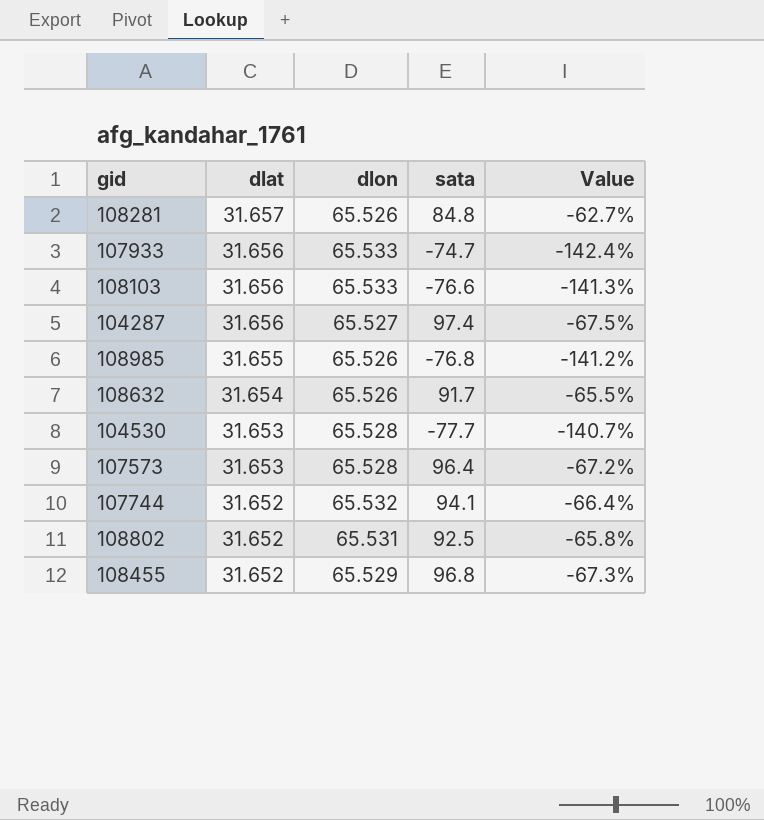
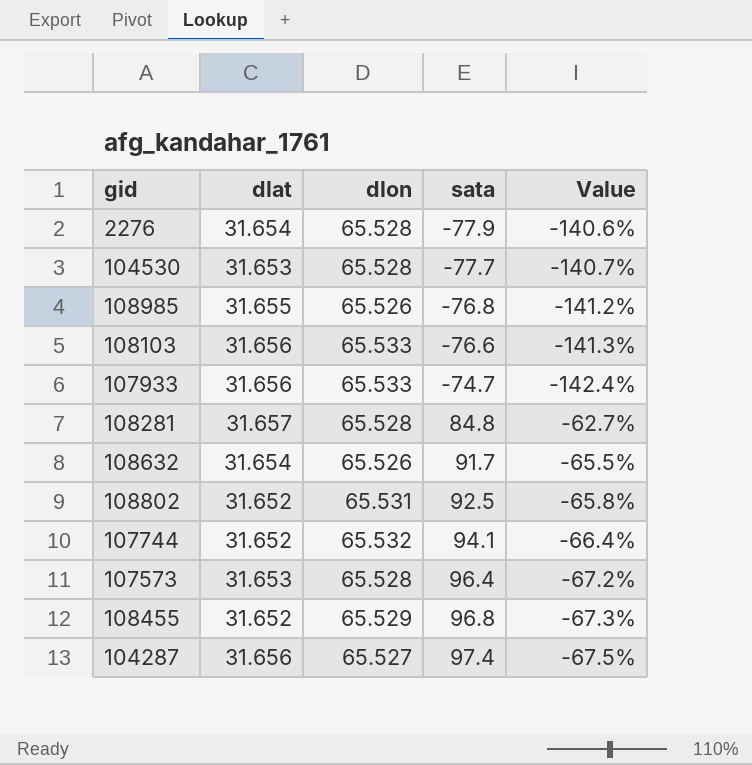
row order: dlat descending -> sata ascending
row 2276: none -> 31.654 | 65.528 | -77.9 | -140.6%
108281 | dlon: 65.526 -> 65.528

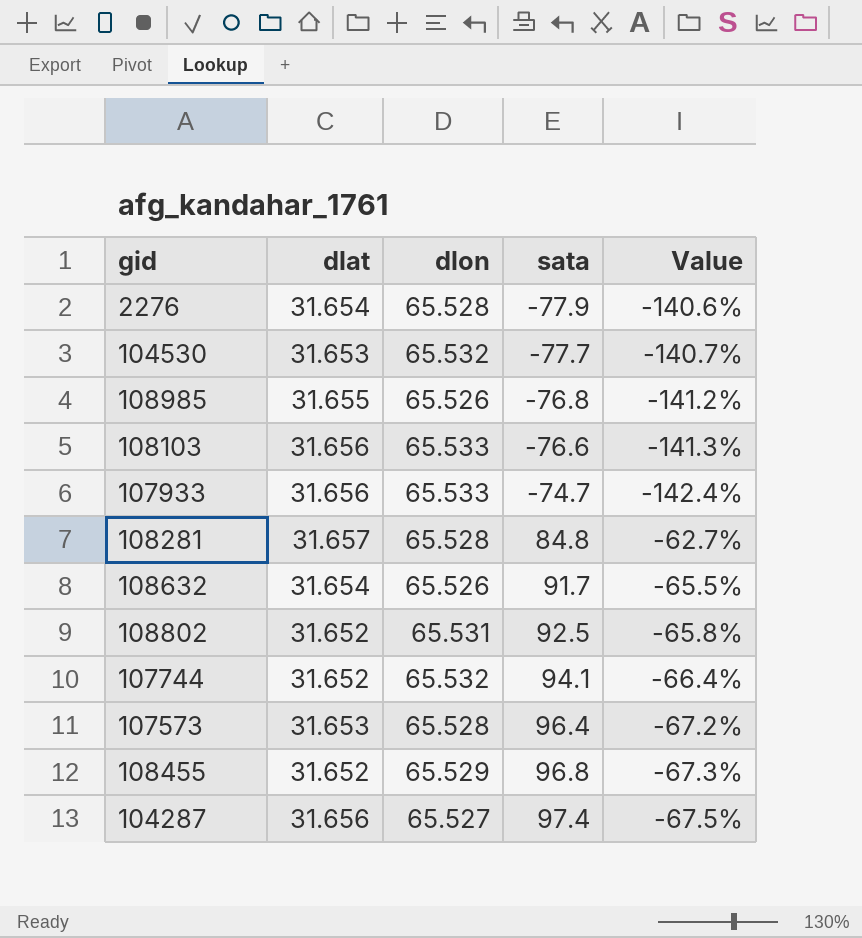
104530 | dlon: 65.528 -> 65.532

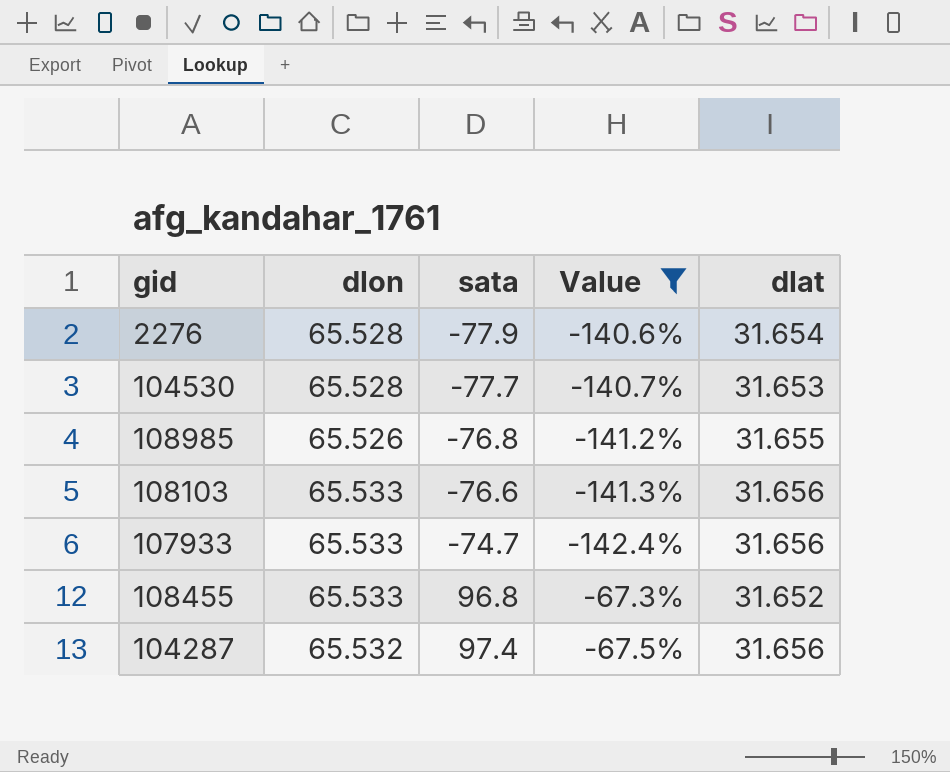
filter: none -> Value <= -67.3%
column dlat | position: 2 -> 5
104530 | dlon: 65.532 -> 65.528
108455 | dlon: 65.529 -> 65.533
104287 | dlon: 65.527 -> 65.532

